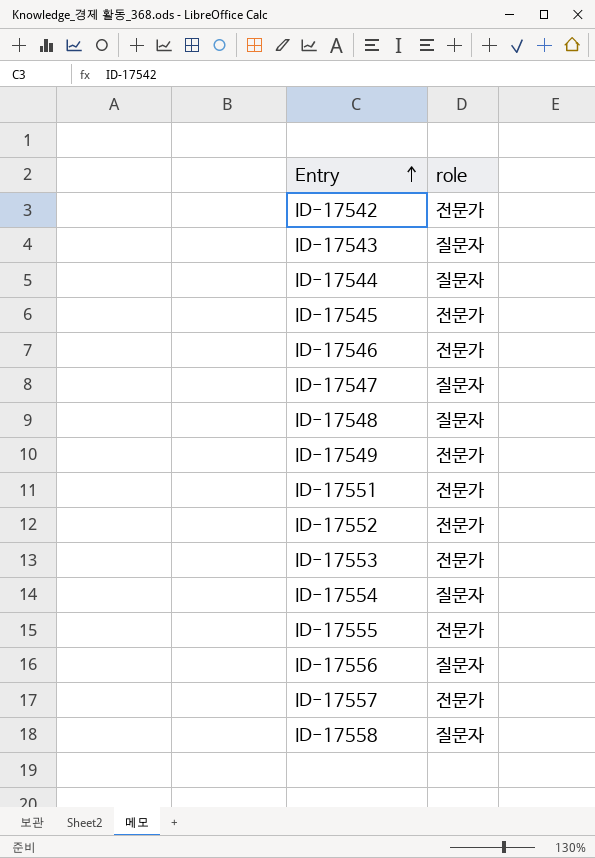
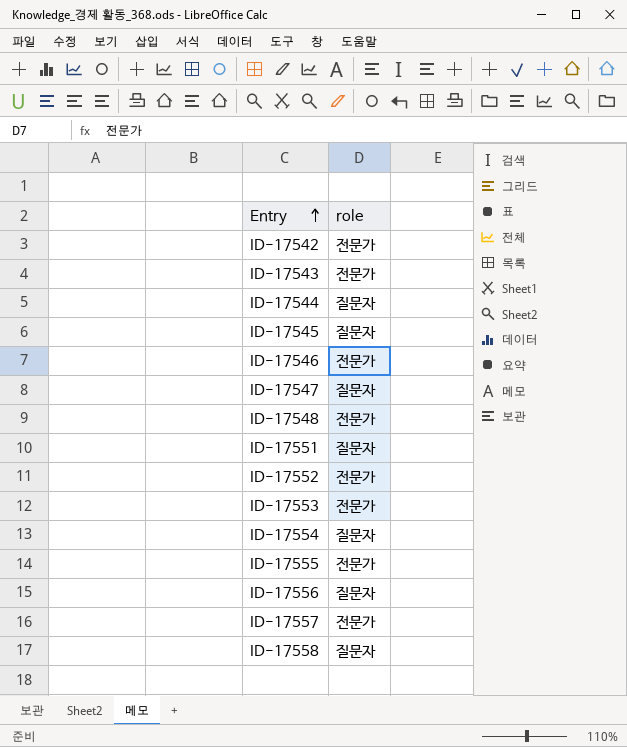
row ID-17549: 전문가 -> none
ID-17543 | role: 질문자 -> 전문가
ID-17545 | role: 전문가 -> 질문자
ID-17548 | role: 질문자 -> 전문가
ID-17551 | role: 전문가 -> 질문자

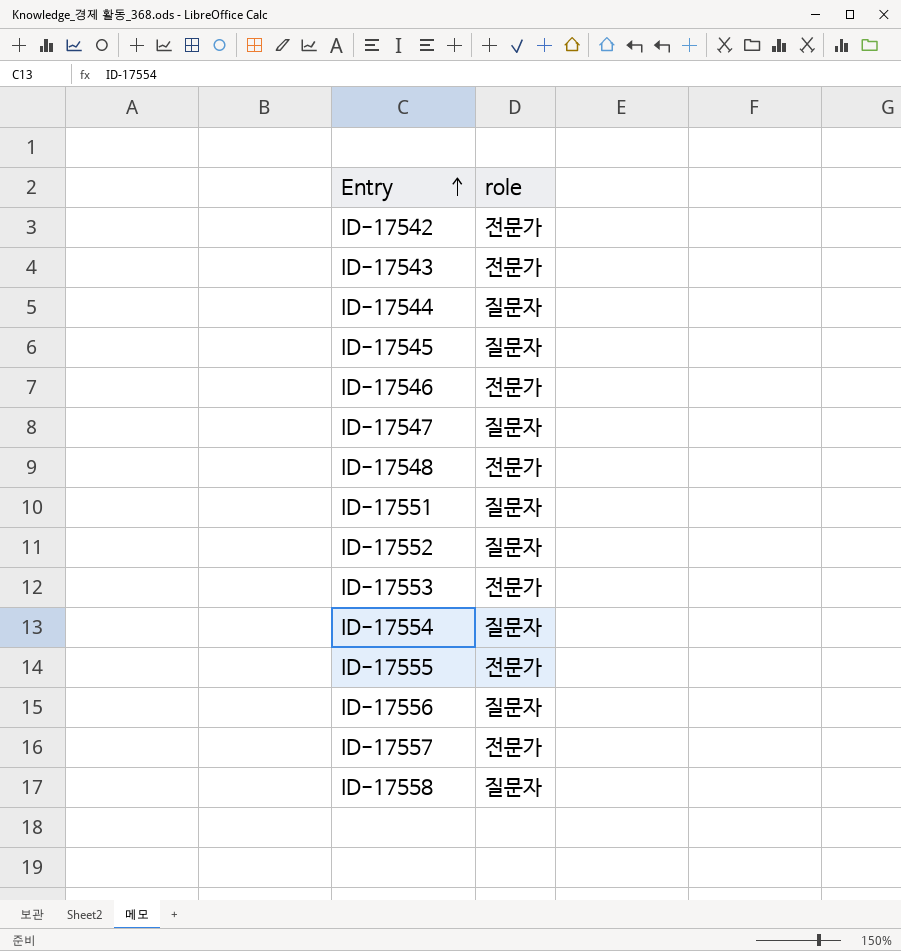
ID-17552 | role: 전문가 -> 질문자

